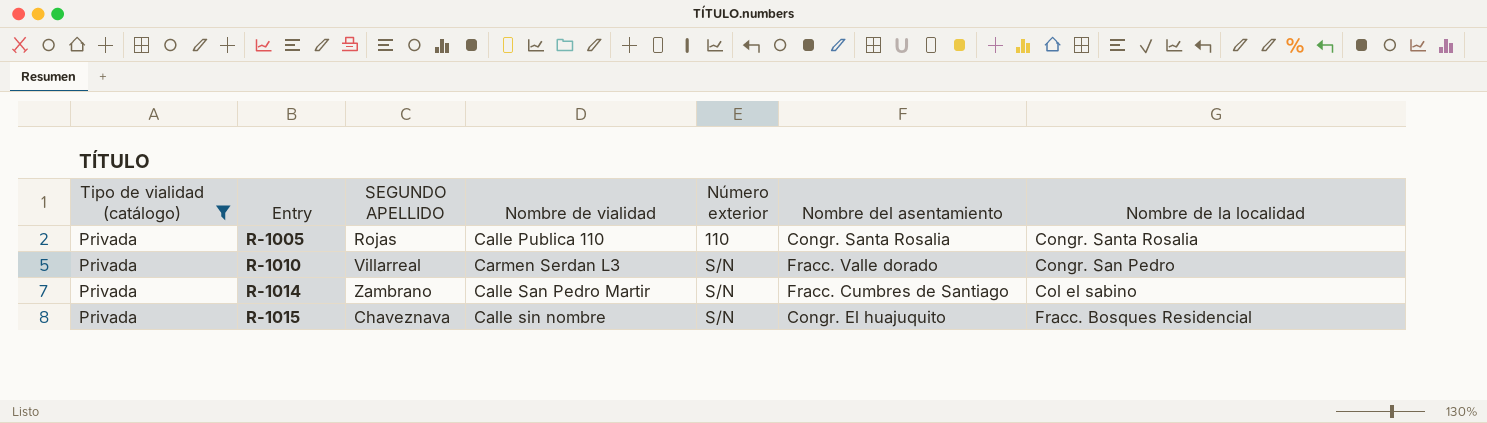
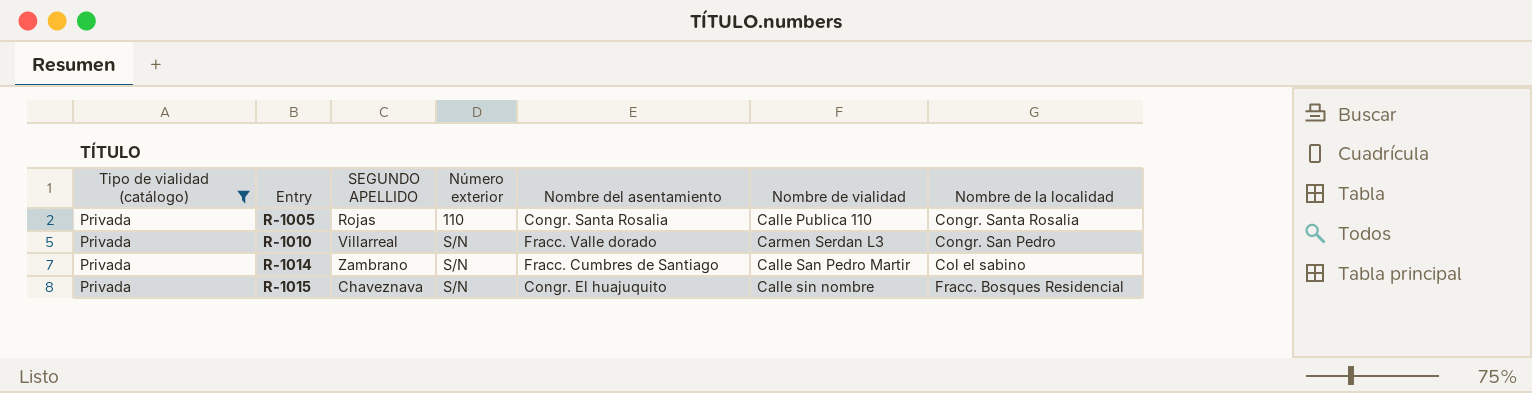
column Nombre de vialidad | position: 4 -> 6

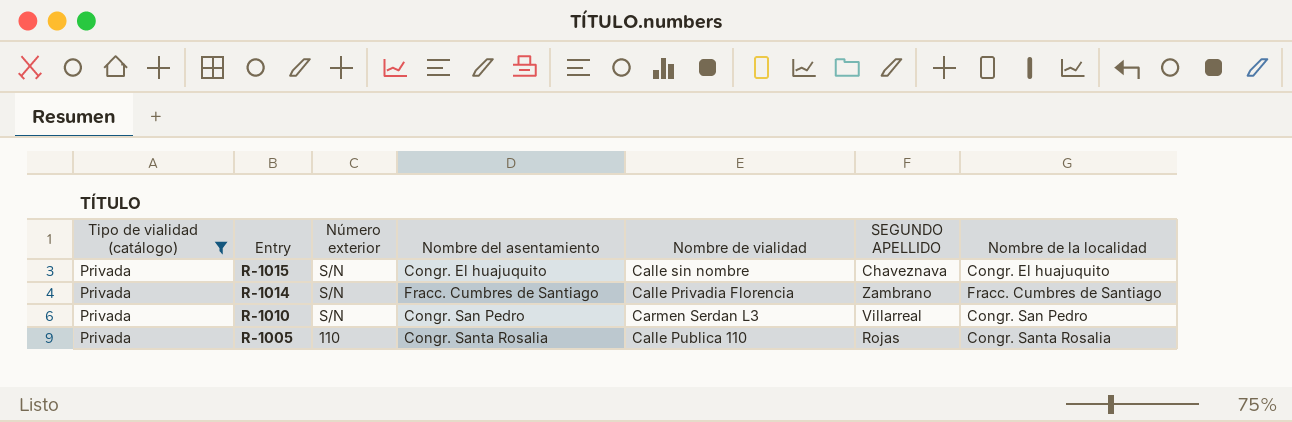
row order: Entry ascending -> Entry descending
column SEGUNDO APELLIDO | position: 3 -> 6
R-1015 | Nombre de la localidad: Fracc. Bosques Residencial -> Congr. El huajuquito
R-1014 | Nombre de vialidad: Calle San Pedro Martir -> Calle Privadia Florencia
R-1014 | Nombre de la localidad: Col el sabino -> Fracc. Cumbres de Santiago
R-1010 | Nombre del asentamiento: Fracc. Valle dorado -> Congr. San Pedro

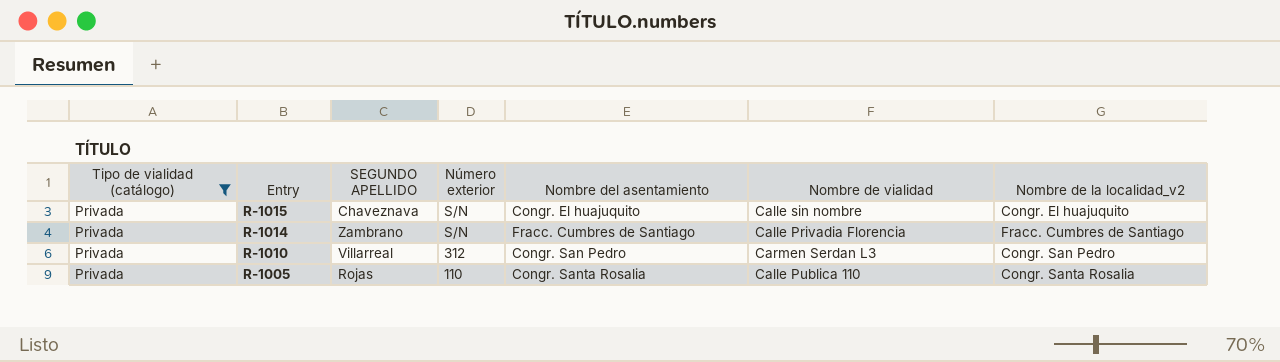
column SEGUNDO APELLIDO | position: 6 -> 3
column name: Nombre de la localidad -> Nombre de la localidad_v2
R-1010 | Número exterior: S/N -> 312

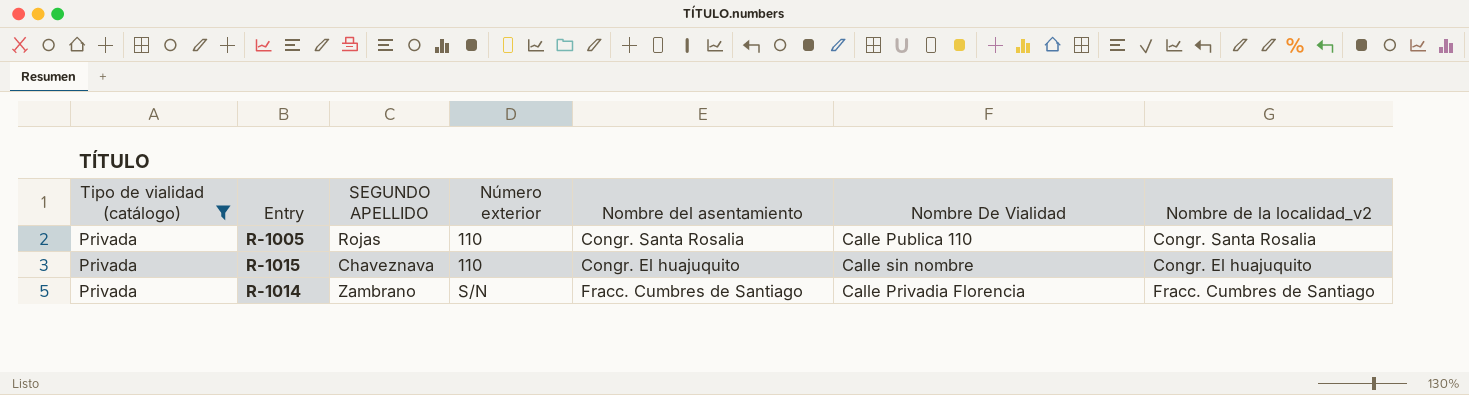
row order: Entry descending -> Número exterior ascending
column name: Nombre de vialidad -> Nombre De Vialidad
row R-1010: Privada | Villarreal | 312 | Congr. San Pedro | Carmen Serdan L3 | Congr. San Pedro -> none
R-1015 | Número exterior: S/N -> 110

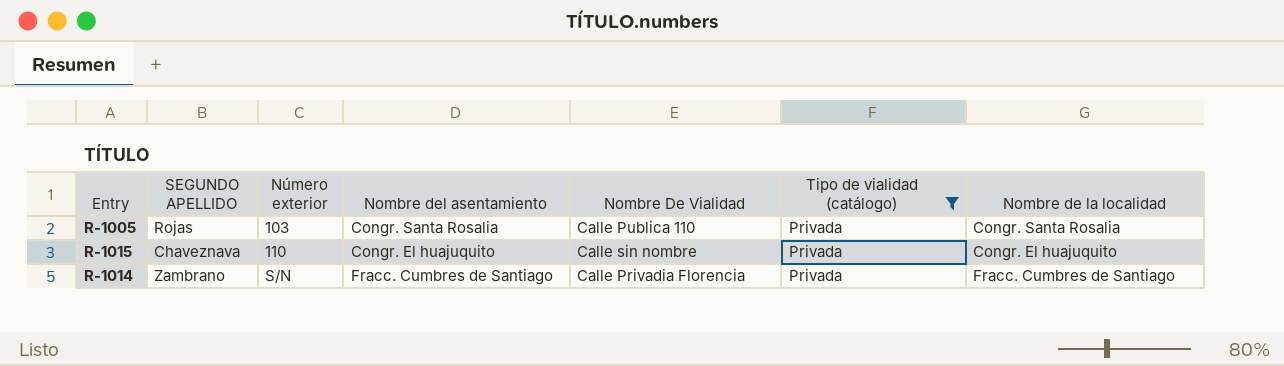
column Tipo de vialidad (catálogo) | position: 1 -> 6
column name: Nombre de la localidad_v2 -> Nombre de la localidad
R-1005 | Número exterior: 110 -> 103

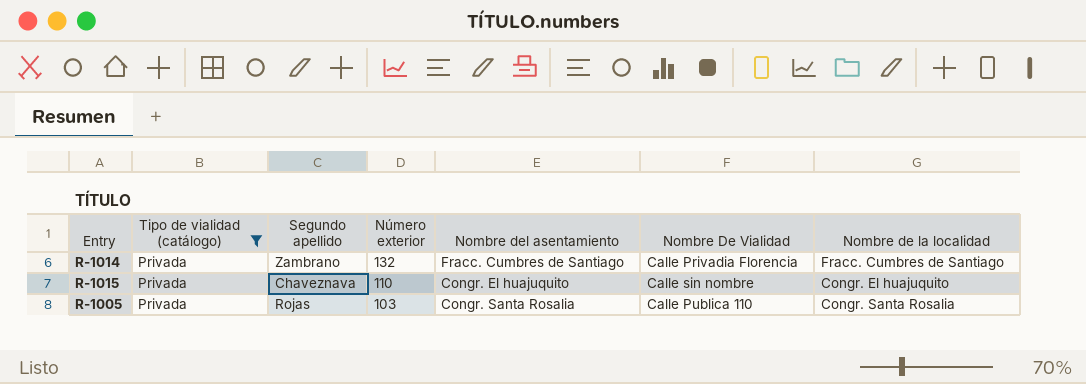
row order: Número exterior ascending -> Número exterior descending
column Tipo de vialidad (catálogo) | position: 6 -> 2
column name: SEGUNDO APELLIDO -> Segundo apellido
R-1014 | Número exterior: S/N -> 132

